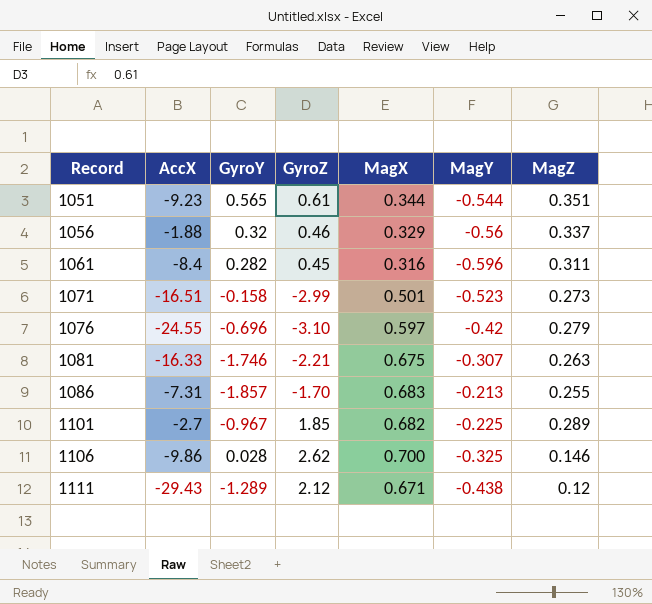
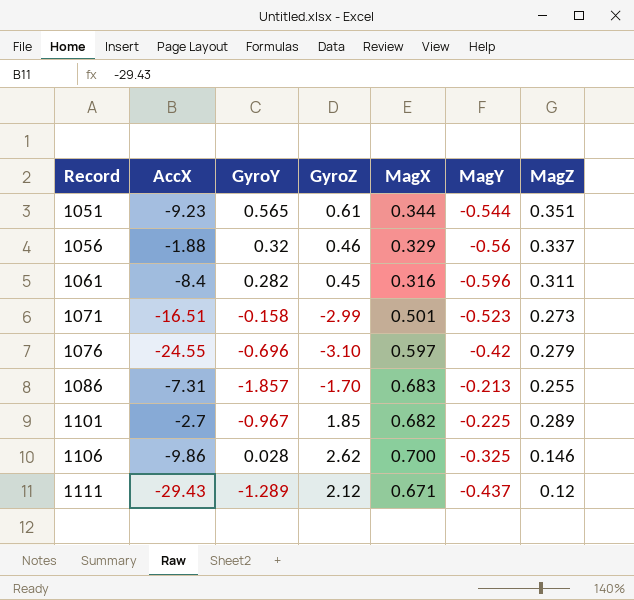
row 1081: -16.33 | -1.746 | -2.21 | 0.675 | -0.307 | 0.263 -> none
1111 | MagY: -0.438 -> -0.437

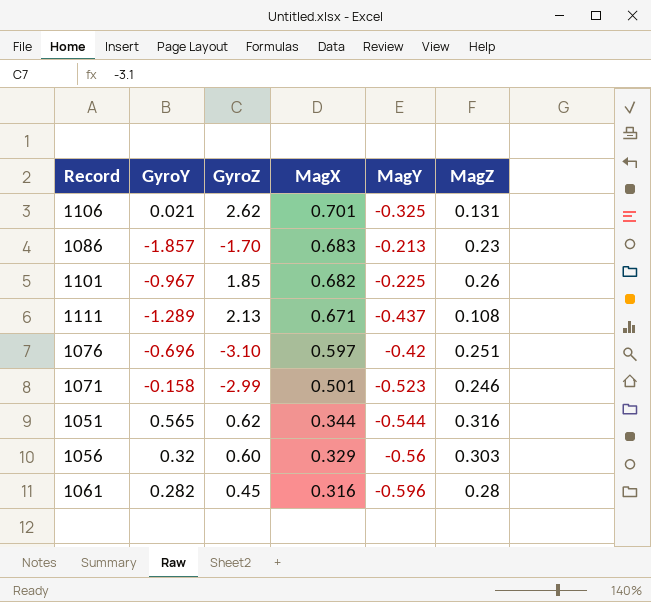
row order: Record ascending -> MagX descending
column AccX | position: 2 -> none
1106 | GyroY: 0.028 -> 0.021
1106 | MagX: 0.700 -> 0.701
1106 | MagZ: 0.146 -> 0.131
1086 | MagZ: 0.255 -> 0.23
1101 | MagZ: 0.289 -> 0.26
1111 | GyroZ: 2.12 -> 2.13
1111 | MagZ: 0.12 -> 0.108
1076 | MagZ: 0.279 -> 0.251
1071 | MagZ: 0.273 -> 0.246
1051 | GyroZ: 0.61 -> 0.62
1051 | MagZ: 0.351 -> 0.316
1056 | GyroZ: 0.46 -> 0.60
1056 | MagZ: 0.337 -> 0.303
1061 | MagZ: 0.311 -> 0.28

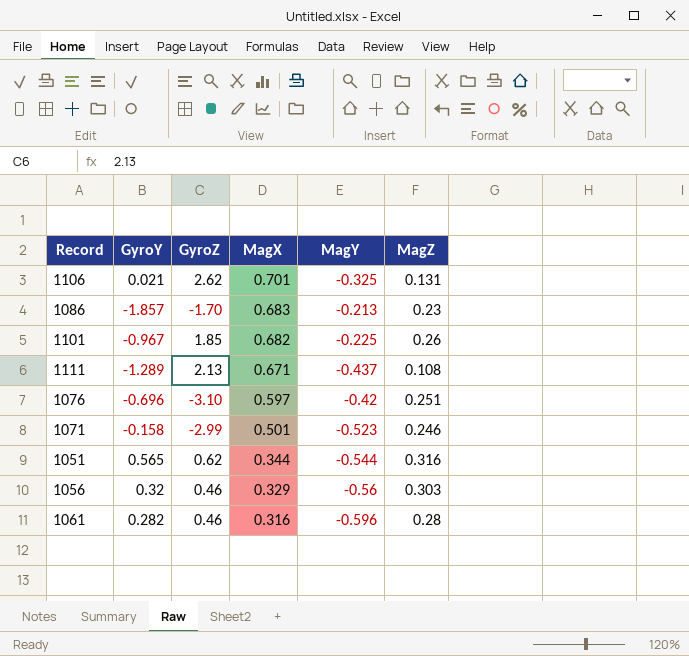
1056 | GyroZ: 0.60 -> 0.46
1061 | GyroZ: 0.45 -> 0.46

